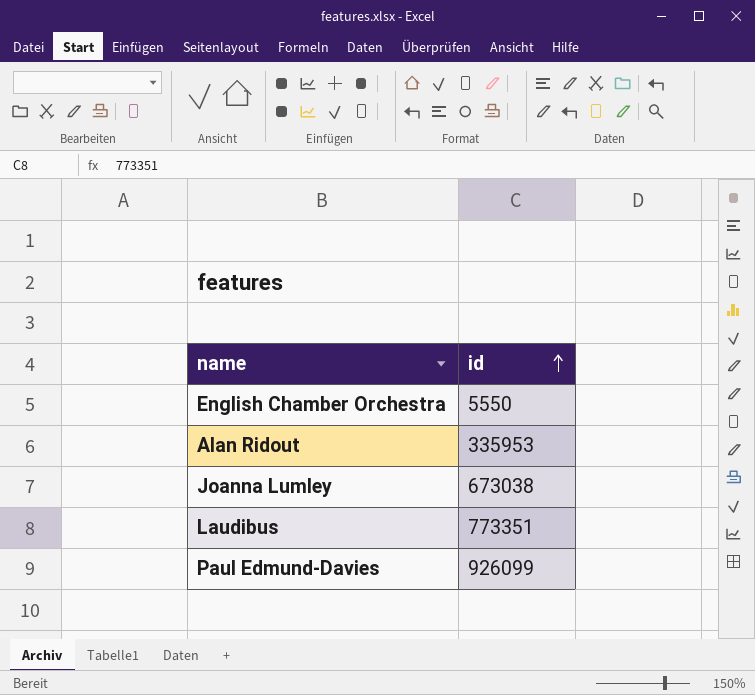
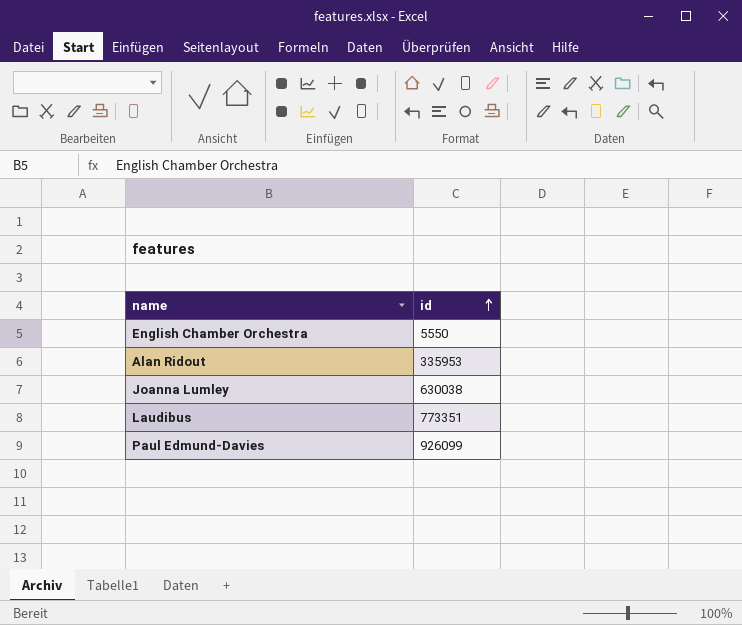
Joanna Lumley | id: 673038 -> 630038

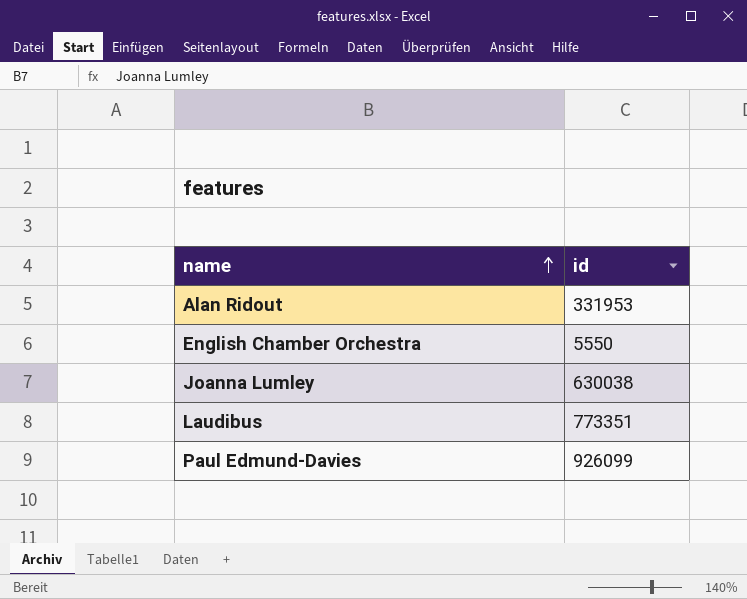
row order: id ascending -> name ascending
Alan Ridout | id: 335953 -> 331953

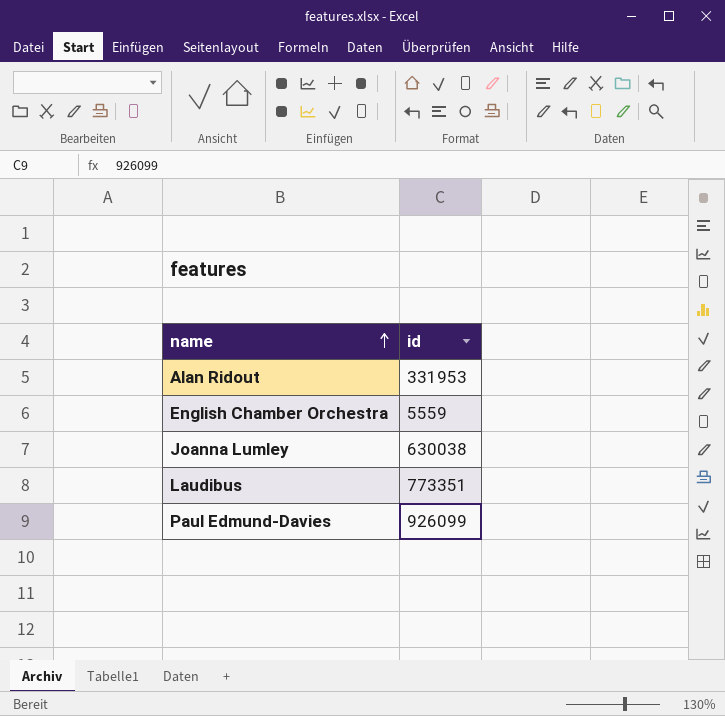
English Chamber Orchestra | id: 5550 -> 5559

